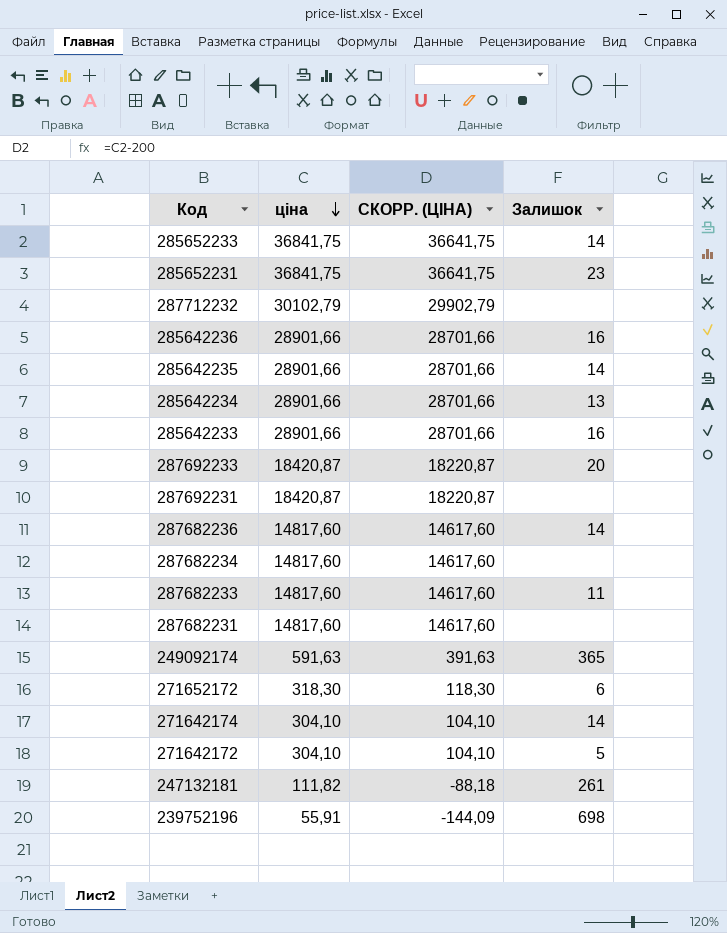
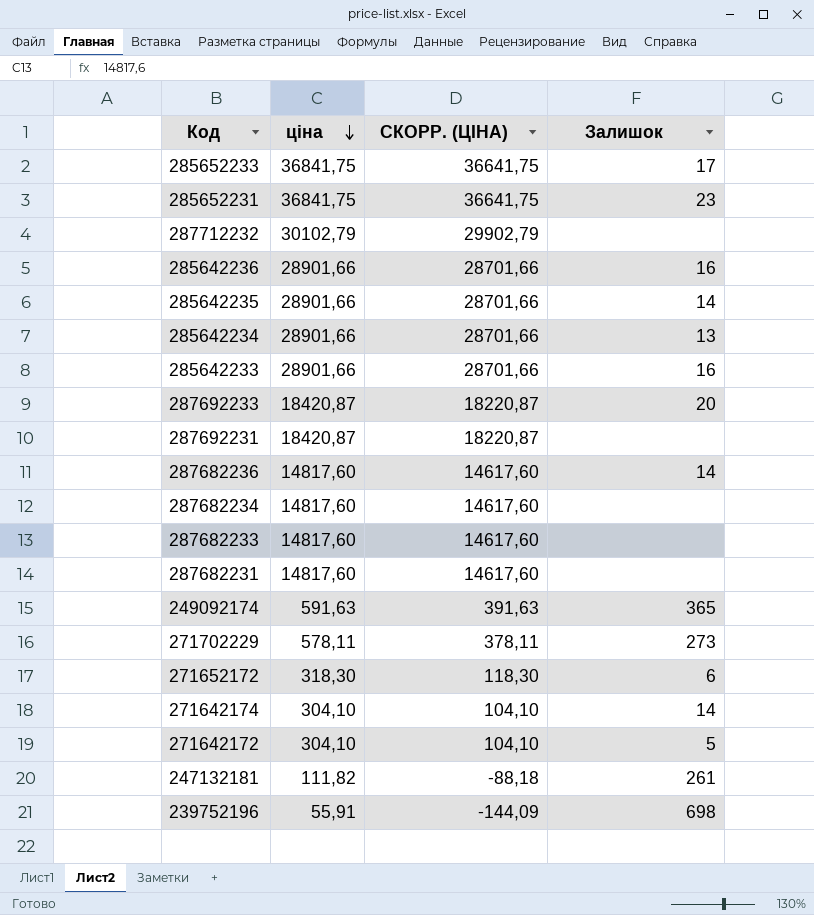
285652233 | Залишок: 14 -> 17
287682233 | Залишок: 11 -> none
row 271702229: none -> 578,11 | 378,11 | 273

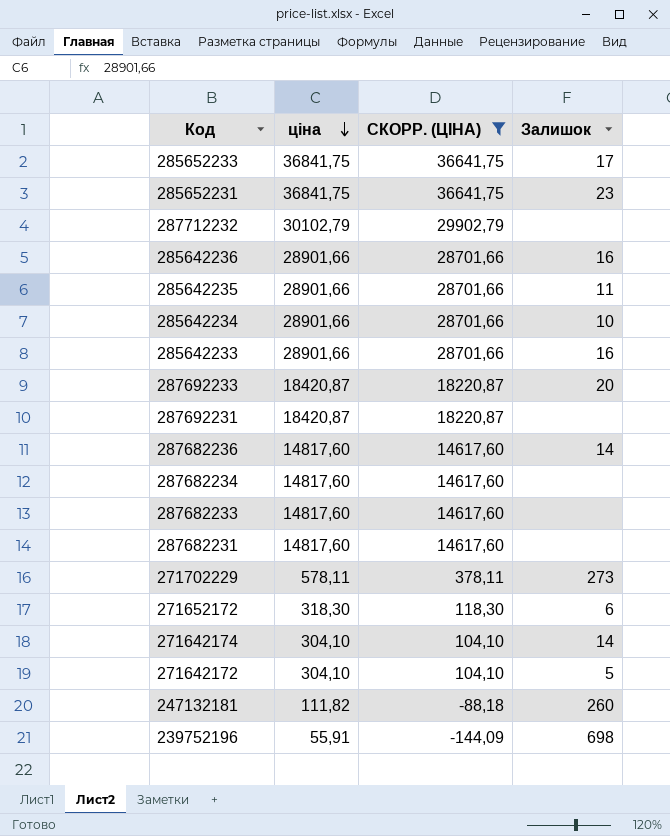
filter: none -> СКОРР. (ЦІНА) != 391,63
285642235 | Залишок: 14 -> 11
285642234 | Залишок: 13 -> 10
247132181 | Залишок: 261 -> 260

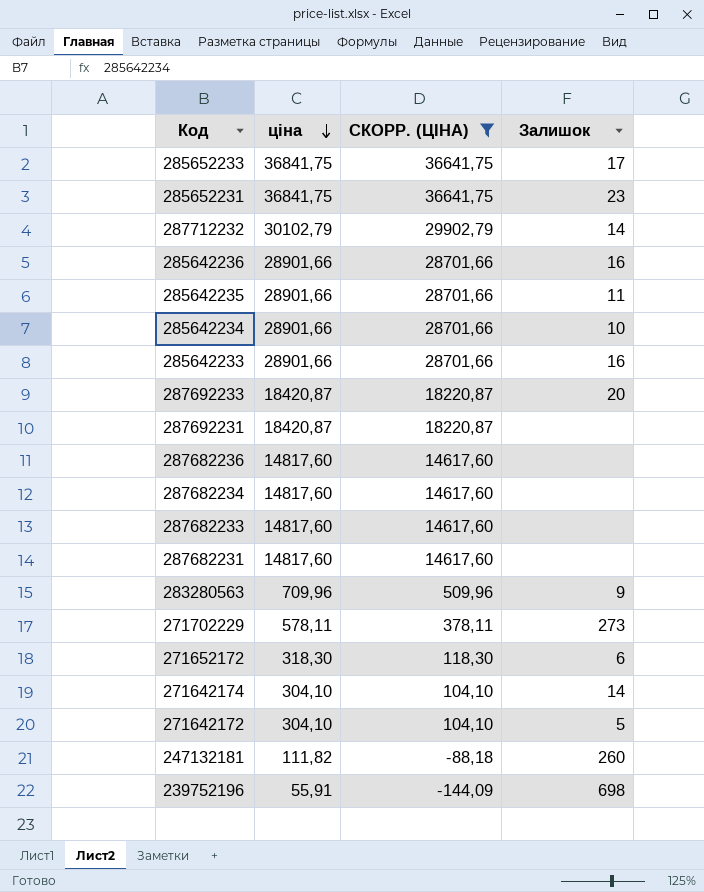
287712232 | Залишок: none -> 14
287682236 | Залишок: 14 -> none
row 283280563: none -> 709,96 | 509,96 | 9

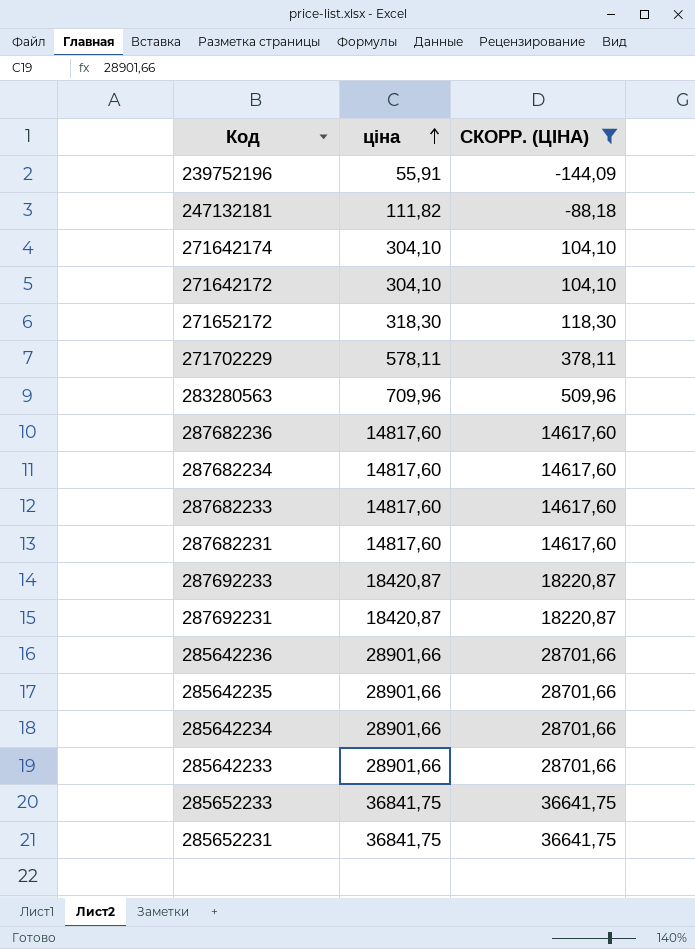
row order: ціна descending -> ціна ascending
column Залишок | position: 4 -> none
row 287712232: 30102,79 | 29902,79 | 14 -> none

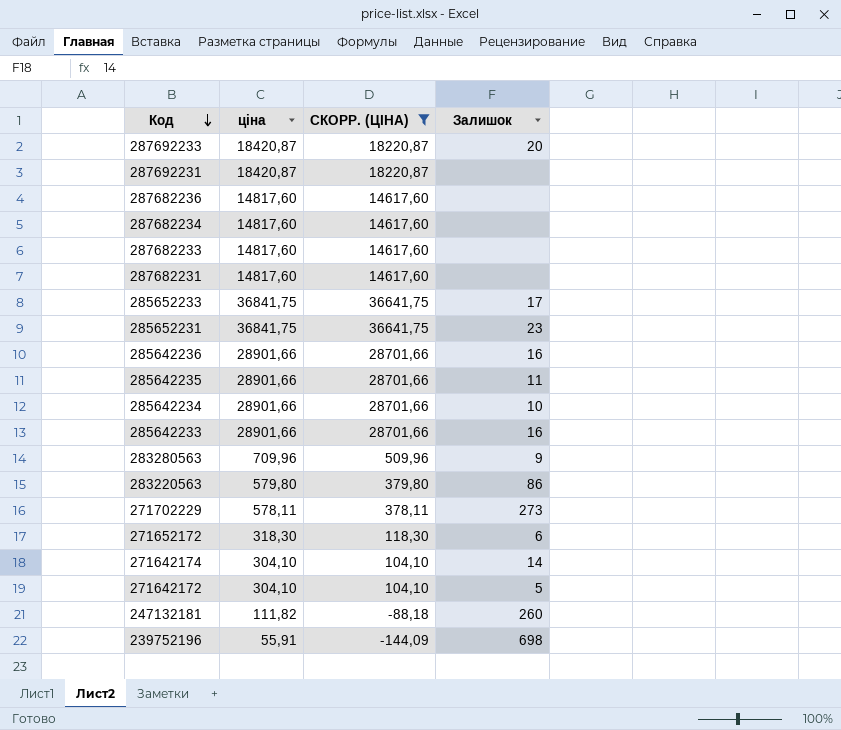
row order: ціна ascending -> Код descending
column Залишок | position: none -> 4
row 283220563: none -> 579,80 | 379,80 | 86

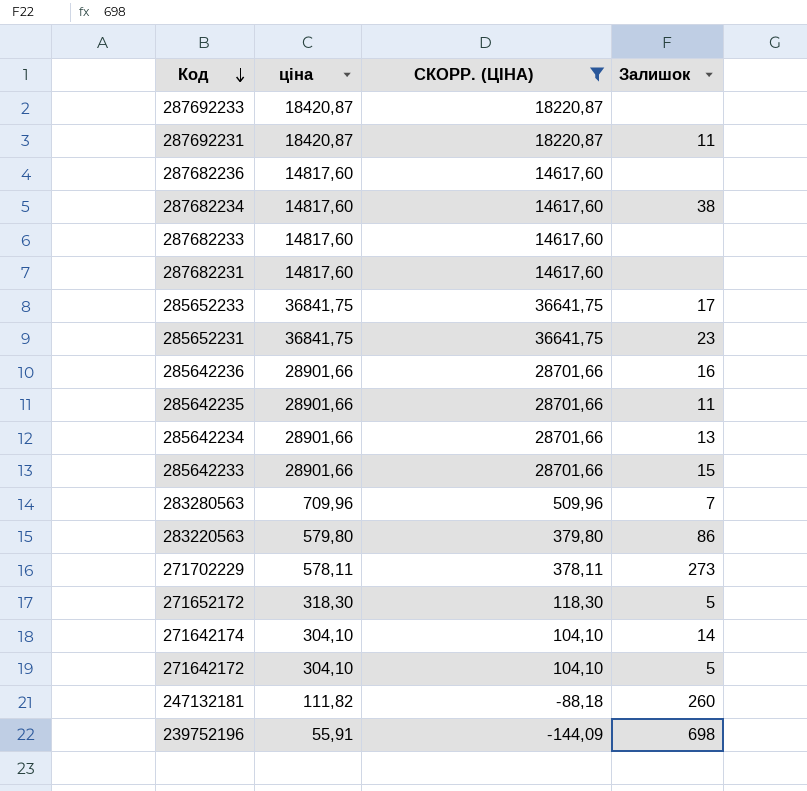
287692233 | Залишок: 20 -> none
287692231 | Залишок: none -> 11
287682234 | Залишок: none -> 38
285642234 | Залишок: 10 -> 13
285642233 | Залишок: 16 -> 15
283280563 | Залишок: 9 -> 7
271652172 | Залишок: 6 -> 5

